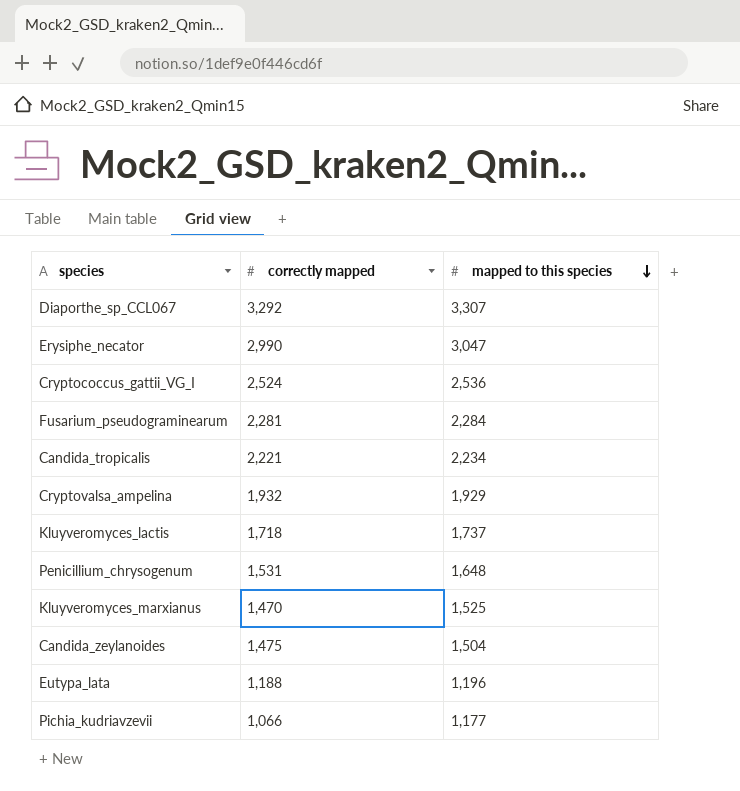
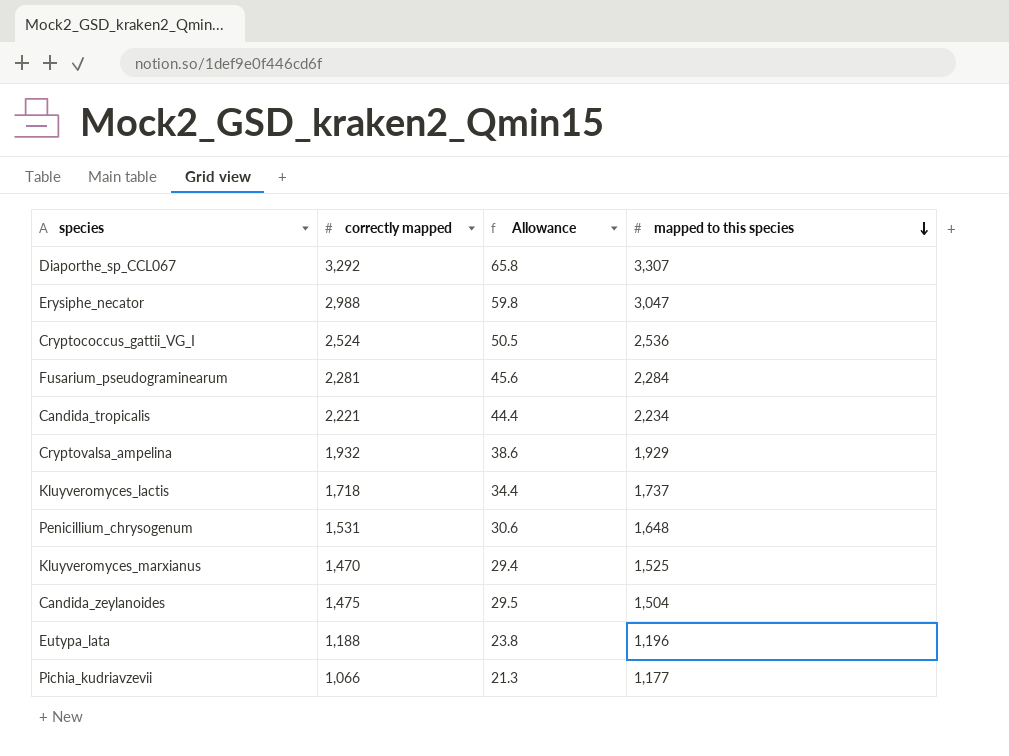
column Allowance | formula: none -> [correctly mapped] * 0.02
Erysiphe_necator | correctly mapped: 2,990 -> 2,988

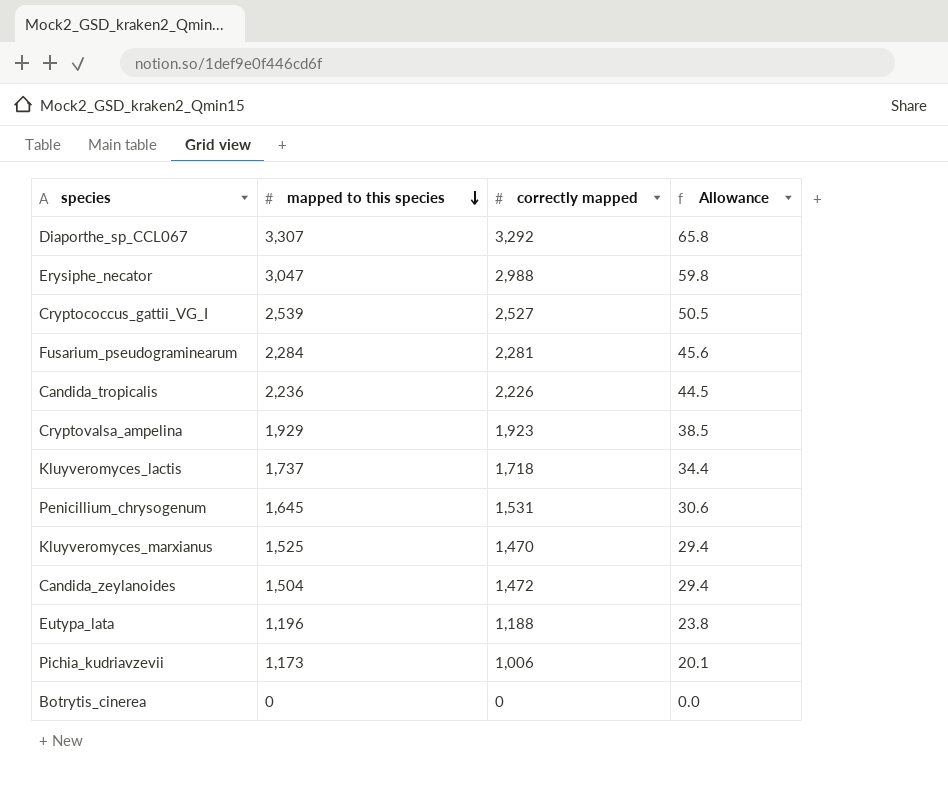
column mapped to this species | position: 4 -> 2
Cryptococcus_gattii_VG_I | mapped to this species: 2,536 -> 2,539
Cryptococcus_gattii_VG_I | correctly mapped: 2,524 -> 2,527
Candida_tropicalis | mapped to this species: 2,234 -> 2,236
Candida_tropicalis | correctly mapped: 2,221 -> 2,226
Candida_tropicalis | Allowance: 44.4 -> 44.5
Cryptovalsa_ampelina | correctly mapped: 1,932 -> 1,923
Cryptovalsa_ampelina | Allowance: 38.6 -> 38.5
Penicillium_chrysogenum | mapped to this species: 1,648 -> 1,645
Candida_zeylanoides | correctly mapped: 1,475 -> 1,472
Candida_zeylanoides | Allowance: 29.5 -> 29.4
Pichia_kudriavzevii | mapped to this species: 1,177 -> 1,173
Pichia_kudriavzevii | correctly mapped: 1,066 -> 1,006
Pichia_kudriavzevii | Allowance: 21.3 -> 20.1
row Botrytis_cinerea: none -> 0 | 0 | 0.0

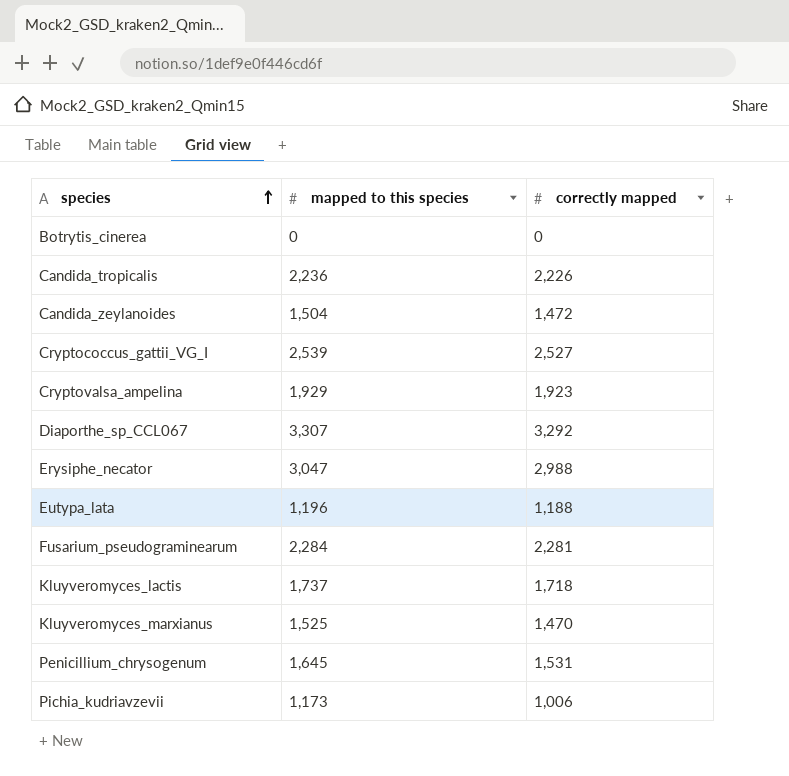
row order: mapped to this species descending -> species ascending
column Allowance | formula: [correctly mapped] * 0.02 -> none

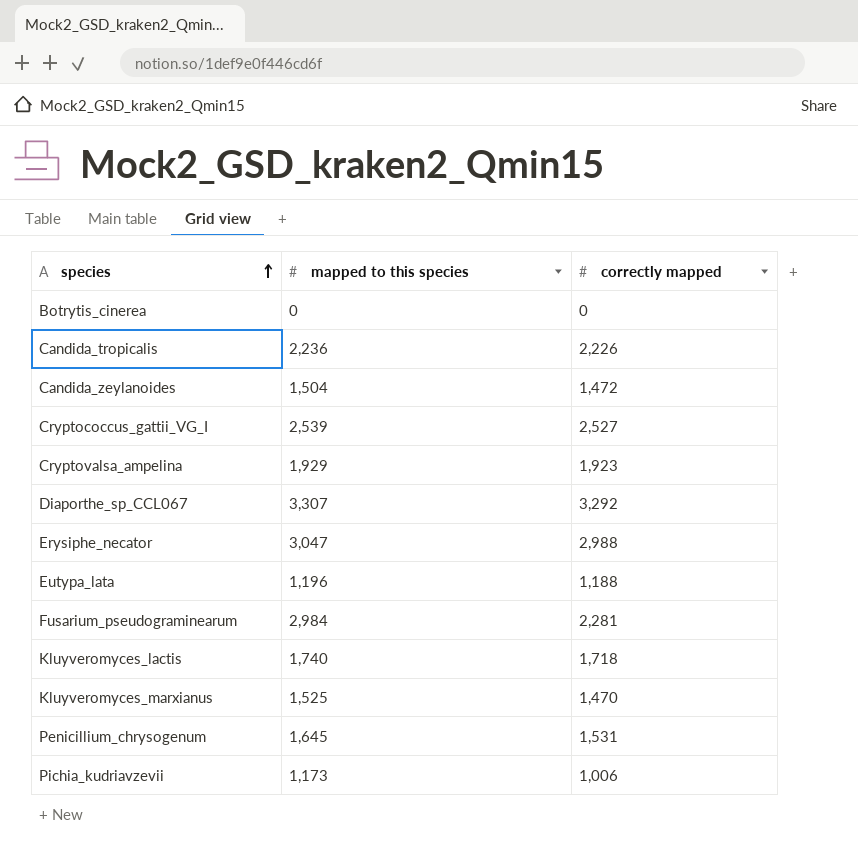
Fusarium_pseudograminearum | mapped to this species: 2,284 -> 2,984
Kluyveromyces_lactis | mapped to this species: 1,737 -> 1,740

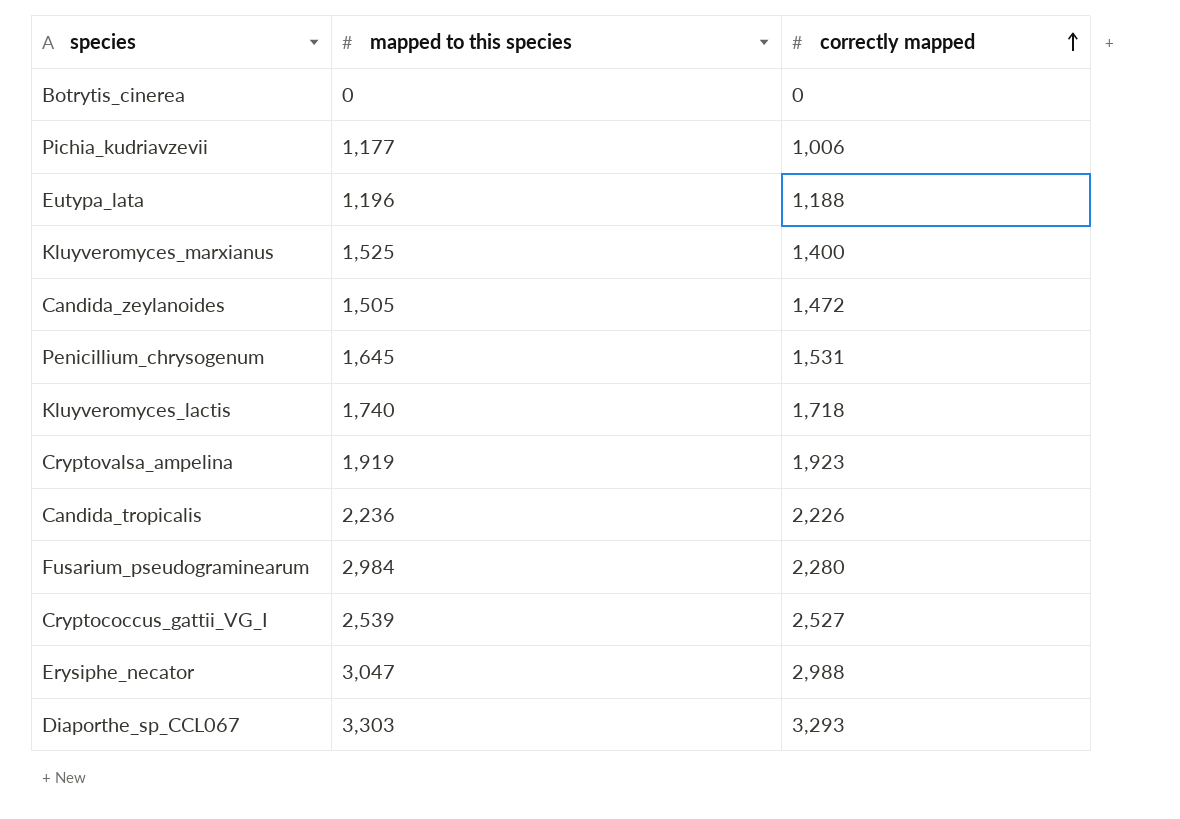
row order: species ascending -> correctly mapped ascending
Pichia_kudriavzevii | mapped to this species: 1,173 -> 1,177
Kluyveromyces_marxianus | correctly mapped: 1,470 -> 1,400
Candida_zeylanoides | mapped to this species: 1,504 -> 1,505
Cryptovalsa_ampelina | mapped to this species: 1,929 -> 1,919
Fusarium_pseudograminearum | correctly mapped: 2,281 -> 2,280
Diaporthe_sp_CCL067 | mapped to this species: 3,307 -> 3,303
Diaporthe_sp_CCL067 | correctly mapped: 3,292 -> 3,293

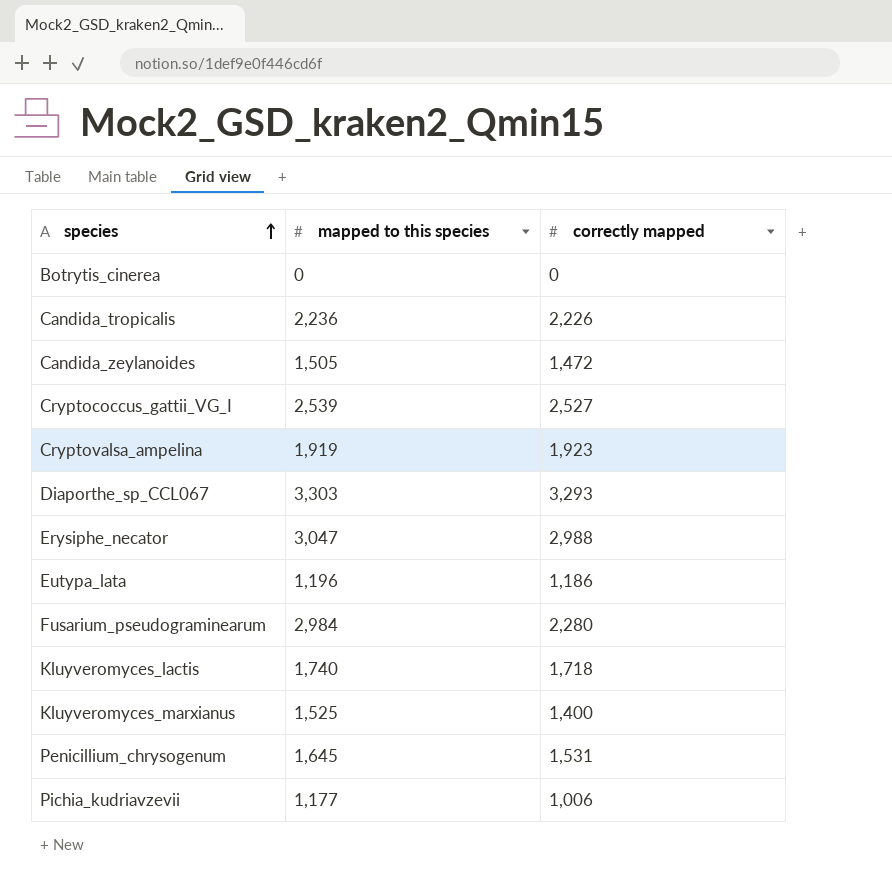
row order: correctly mapped ascending -> species ascending
Eutypa_lata | correctly mapped: 1,188 -> 1,186

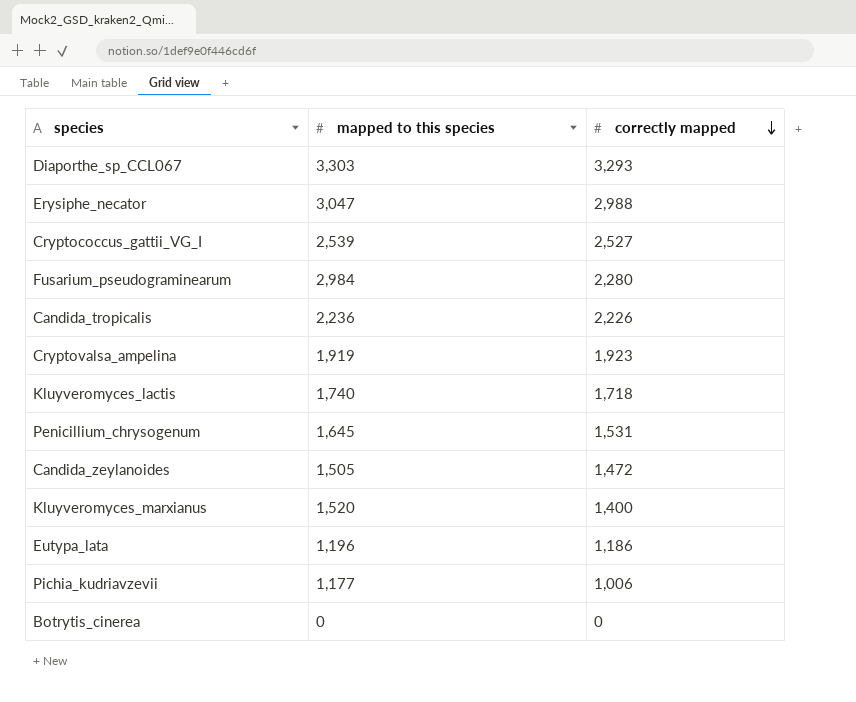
row order: species ascending -> correctly mapped descending
Kluyveromyces_marxianus | mapped to this species: 1,525 -> 1,520

